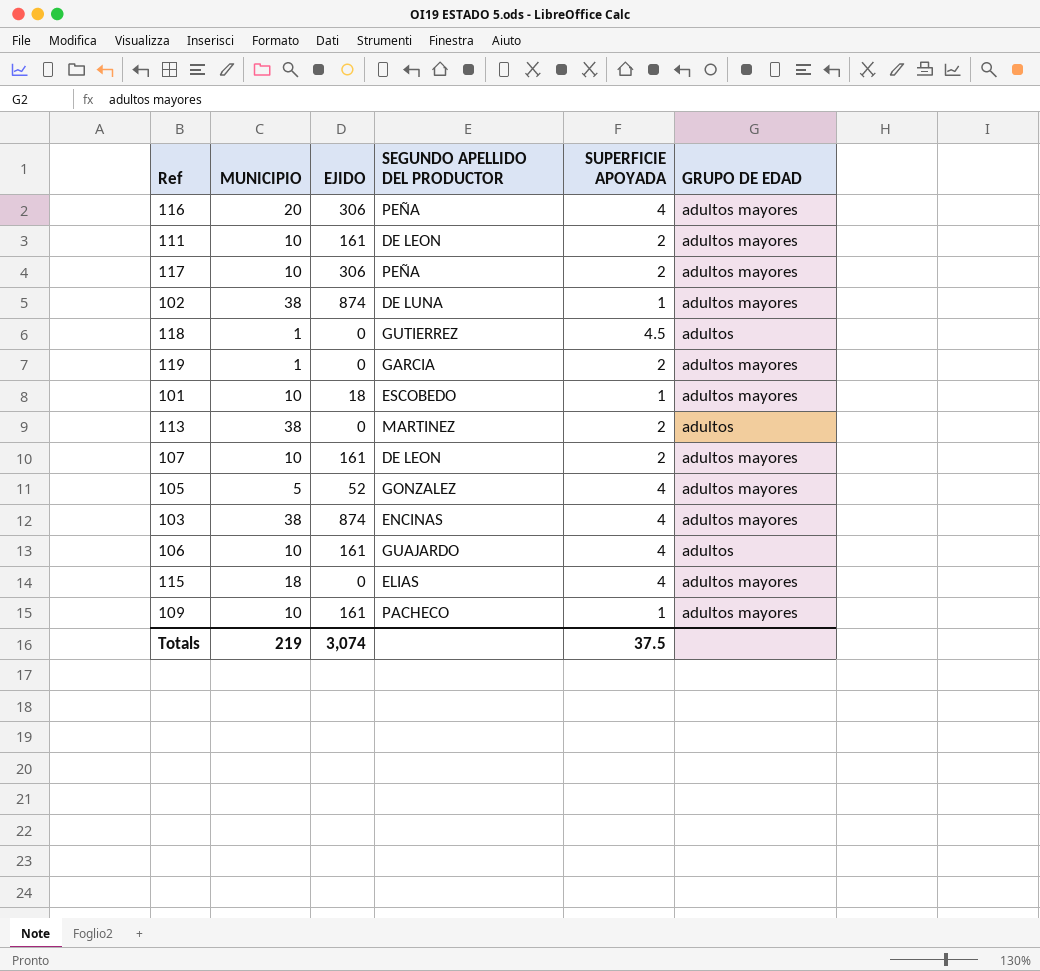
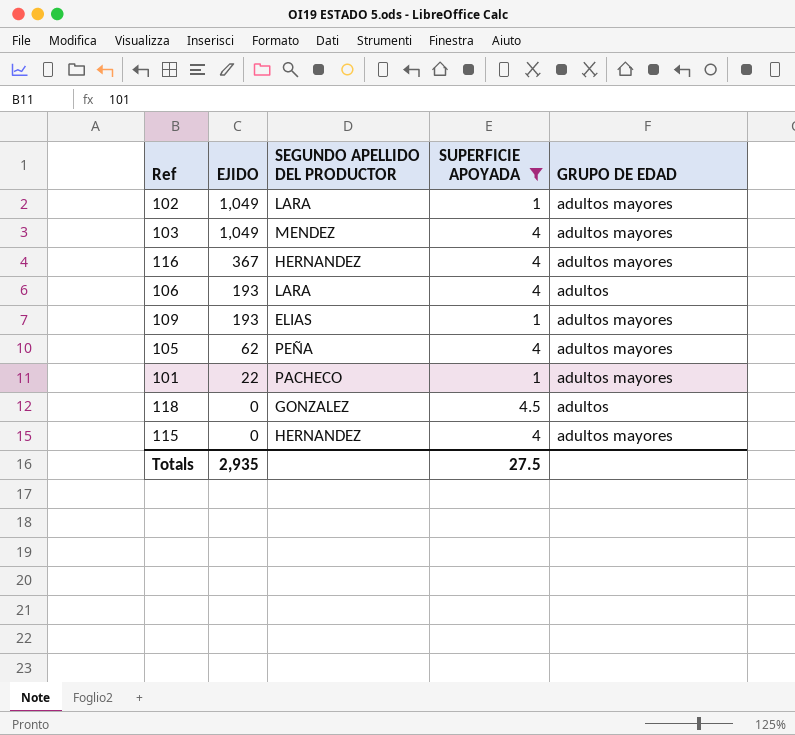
filter: none -> SUPERFICIE APOYADA != 2
row order: none -> EJIDO descending
column MUNICIPIO | position: 2 -> none
102 | EJIDO: 874 -> 1,049
102 | SEGUNDO APELLIDO DEL PRODUCTOR: DE LUNA -> LARA
103 | EJIDO: 874 -> 1,049
103 | SEGUNDO APELLIDO DEL PRODUCTOR: ENCINAS -> MENDEZ
116 | EJIDO: 306 -> 367
116 | SEGUNDO APELLIDO DEL PRODUCTOR: PEÑA -> HERNANDEZ
106 | EJIDO: 161 -> 193
106 | SEGUNDO APELLIDO DEL PRODUCTOR: GUAJARDO -> LARA
109 | EJIDO: 161 -> 193
109 | SEGUNDO APELLIDO DEL PRODUCTOR: PACHECO -> ELIAS
105 | EJIDO: 52 -> 62
105 | SEGUNDO APELLIDO DEL PRODUCTOR: GONZALEZ -> PEÑA
101 | EJIDO: 18 -> 22
101 | SEGUNDO APELLIDO DEL PRODUCTOR: ESCOBEDO -> PACHECO
118 | SEGUNDO APELLIDO DEL PRODUCTOR: GUTIERREZ -> GONZALEZ
115 | SEGUNDO APELLIDO DEL PRODUCTOR: ELIAS -> HERNANDEZ
Totals | EJIDO: 3,074 -> 2,935
Totals | SUPERFICIE APOYADA: 37.5 -> 27.5

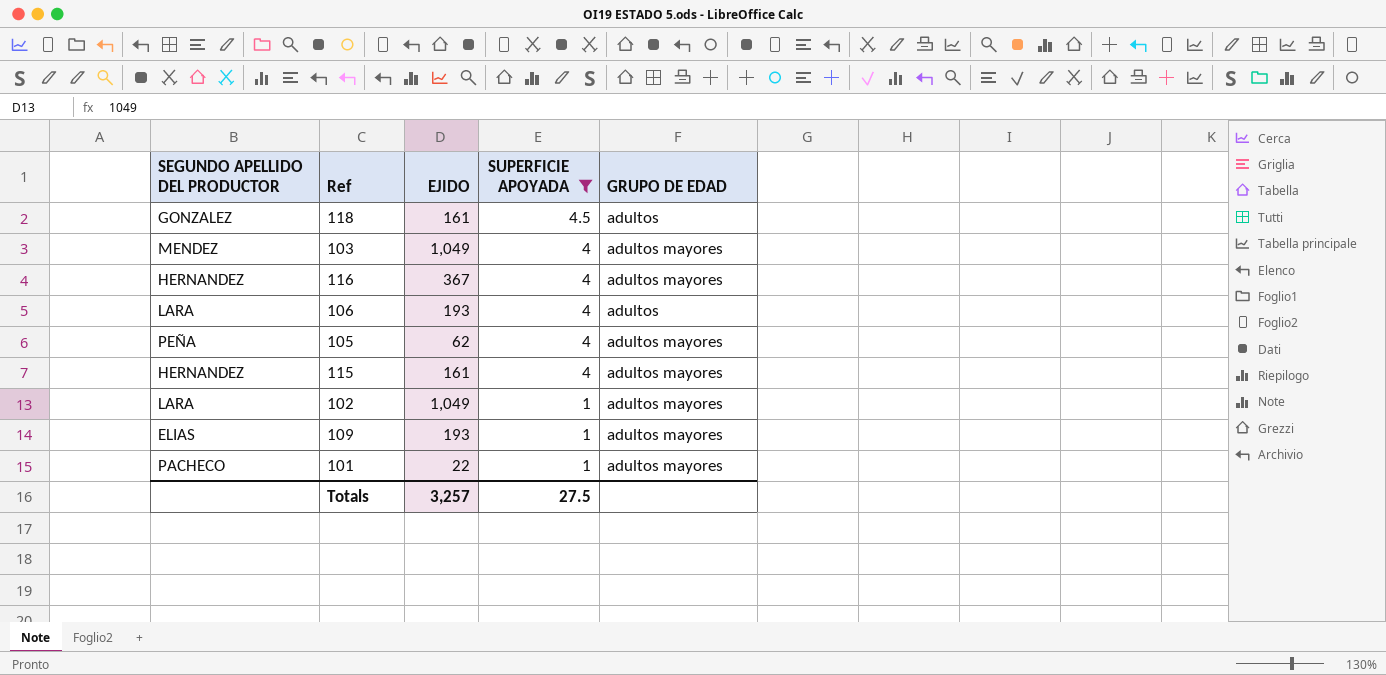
row order: EJIDO descending -> SUPERFICIE APOYADA descending
column SEGUNDO APELLIDO DEL PRODUCTOR | position: 3 -> 1
118 | EJIDO: 0 -> 161
115 | EJIDO: 0 -> 161
Totals | EJIDO: 2,935 -> 3,257

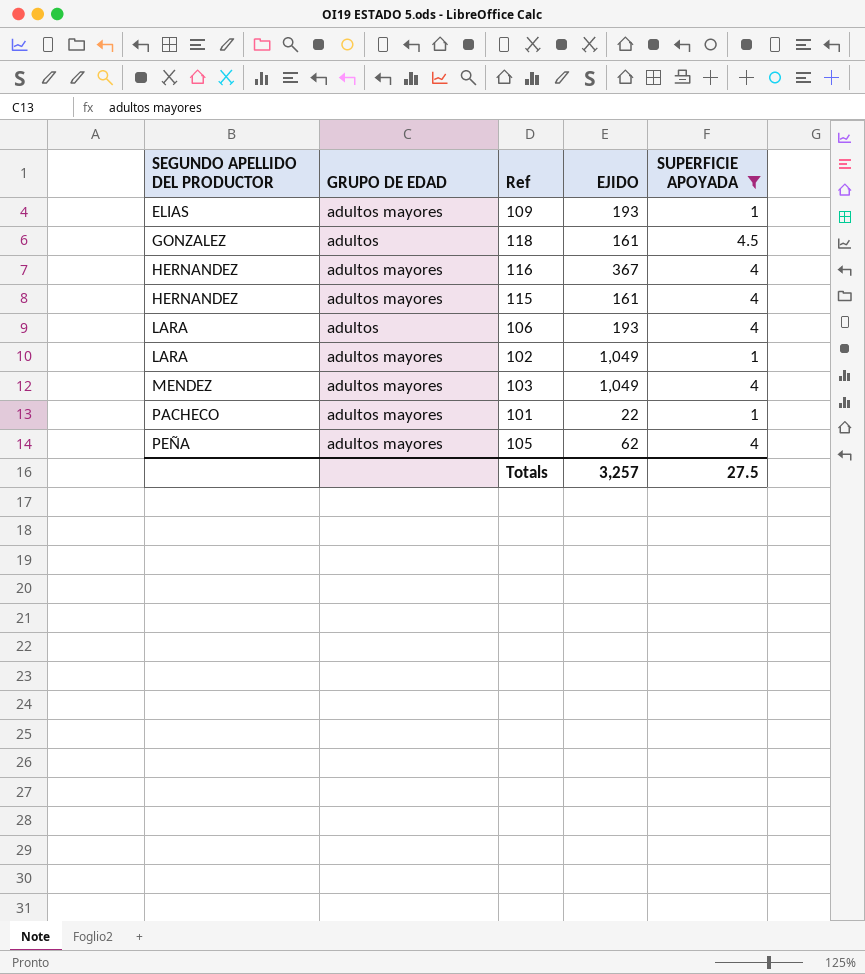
row order: SUPERFICIE APOYADA descending -> SEGUNDO APELLIDO DEL PRODUCTOR ascending
column GRUPO DE EDAD | position: 5 -> 2

